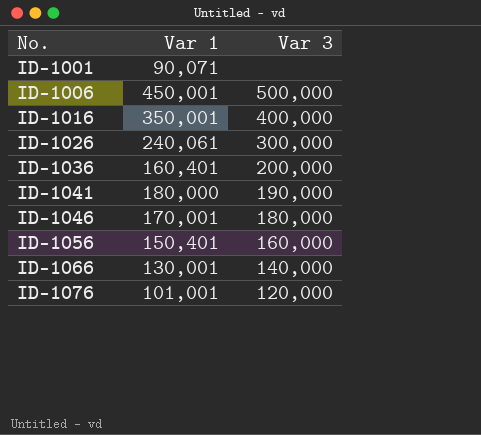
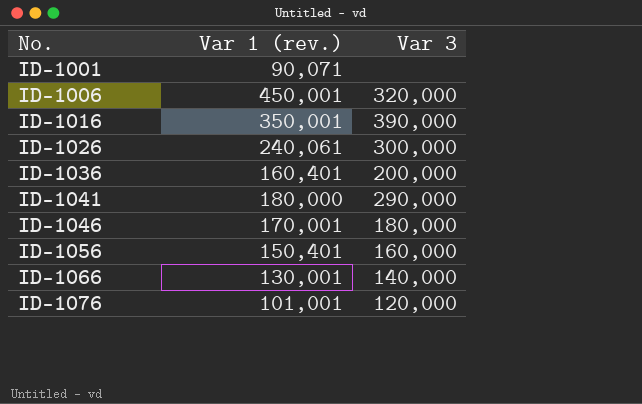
column name: Var 1 -> Var 1 (rev.)
ID-1006 | Var 3: 500,000 -> 320,000
ID-1016 | Var 3: 400,000 -> 390,000
ID-1041 | Var 3: 190,000 -> 290,000

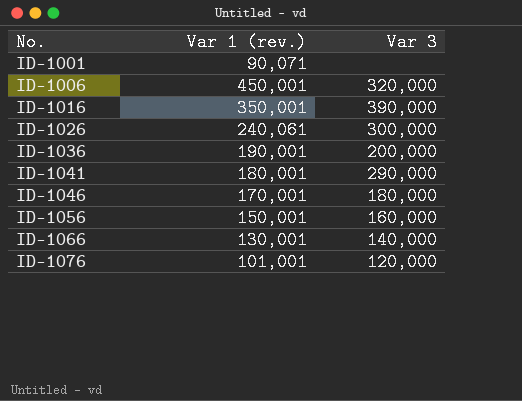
ID-1036 | Var 1 (rev.): 160,401 -> 190,001
ID-1041 | Var 1 (rev.): 180,000 -> 180,001
ID-1056 | Var 1 (rev.): 150,401 -> 150,001

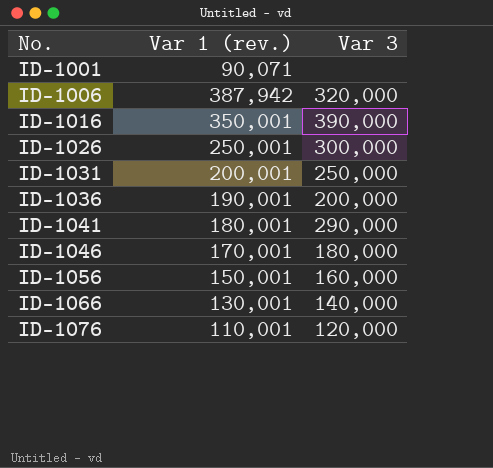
ID-1006 | Var 1 (rev.): 450,001 -> 387,942
ID-1026 | Var 1 (rev.): 240,061 -> 250,001
row ID-1031: none -> 200,001 | 250,000
ID-1076 | Var 1 (rev.): 101,001 -> 110,001

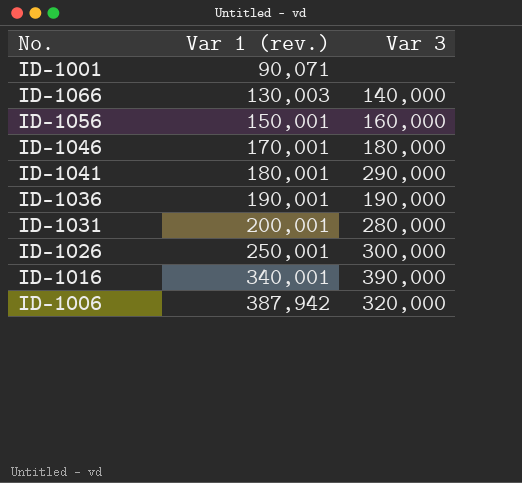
row order: No. ascending -> Var 1 (rev.) ascending
row ID-1076: 110,001 | 120,000 -> none
ID-1066 | Var 1 (rev.): 130,001 -> 130,003
ID-1036 | Var 3: 200,000 -> 190,000
ID-1031 | Var 3: 250,000 -> 280,000
ID-1016 | Var 1 (rev.): 350,001 -> 340,001

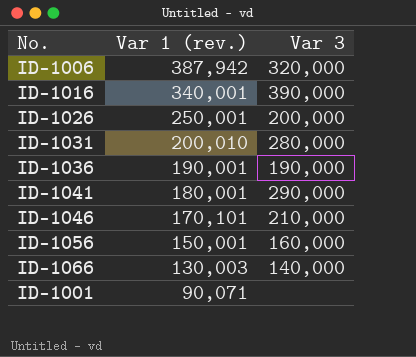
row order: Var 1 (rev.) ascending -> Var 1 (rev.) descending
ID-1026 | Var 3: 300,000 -> 200,000
ID-1031 | Var 1 (rev.): 200,001 -> 200,010
ID-1046 | Var 1 (rev.): 170,001 -> 170,101
ID-1046 | Var 3: 180,000 -> 210,000

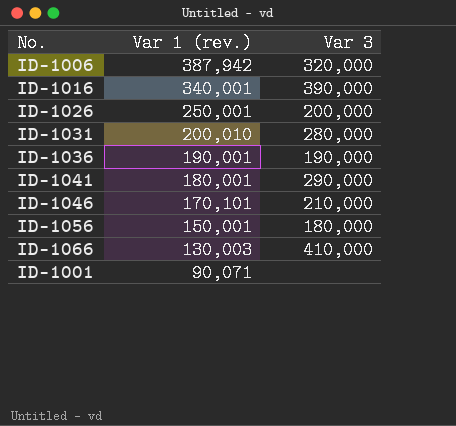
ID-1056 | Var 3: 160,000 -> 180,000
ID-1066 | Var 3: 140,000 -> 410,000

